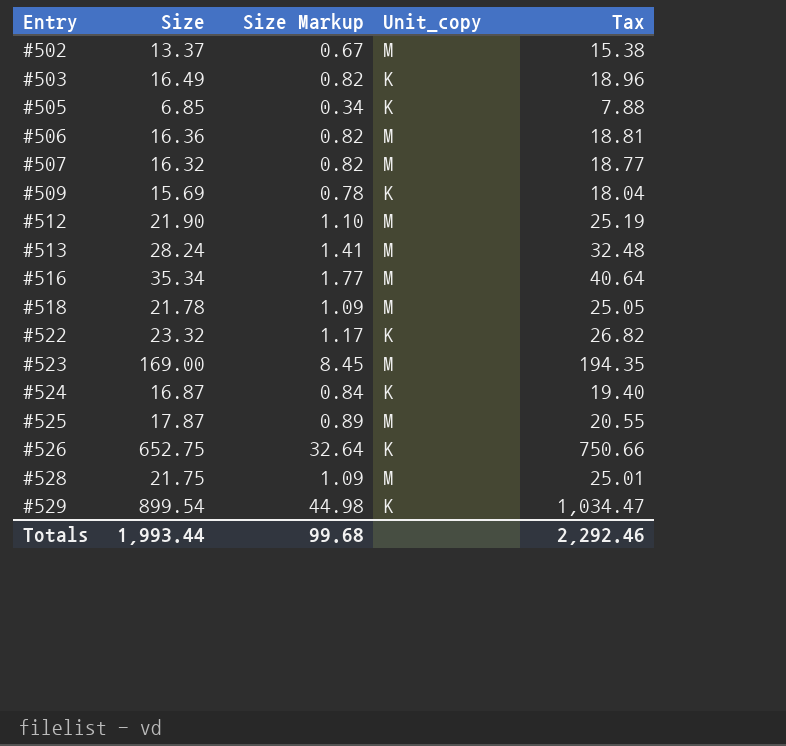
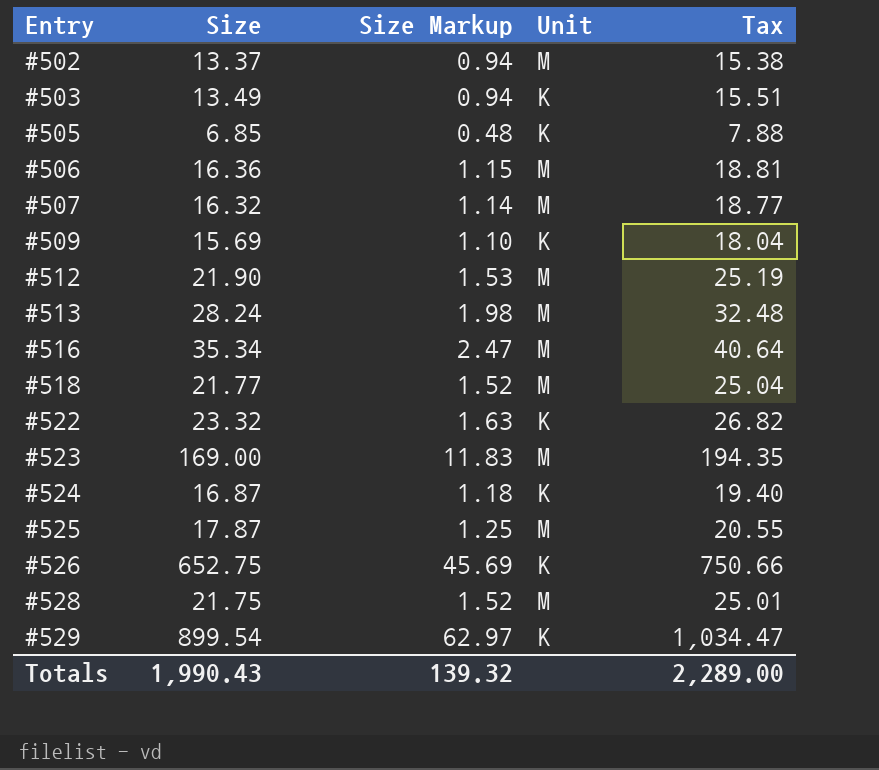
column Size Markup | formula: [Size] * 0.05 -> [Size] * 0.07
column name: Unit_copy -> Unit
#503 | Size: 16.49 -> 13.49
#503 | Tax: 18.96 -> 15.51
#518 | Size: 21.78 -> 21.77
#518 | Tax: 25.05 -> 25.04
Totals | Size: 1,993.44 -> 1,990.43
Totals | Size Markup: 99.68 -> 139.32
Totals | Tax: 2,292.46 -> 2,289.00

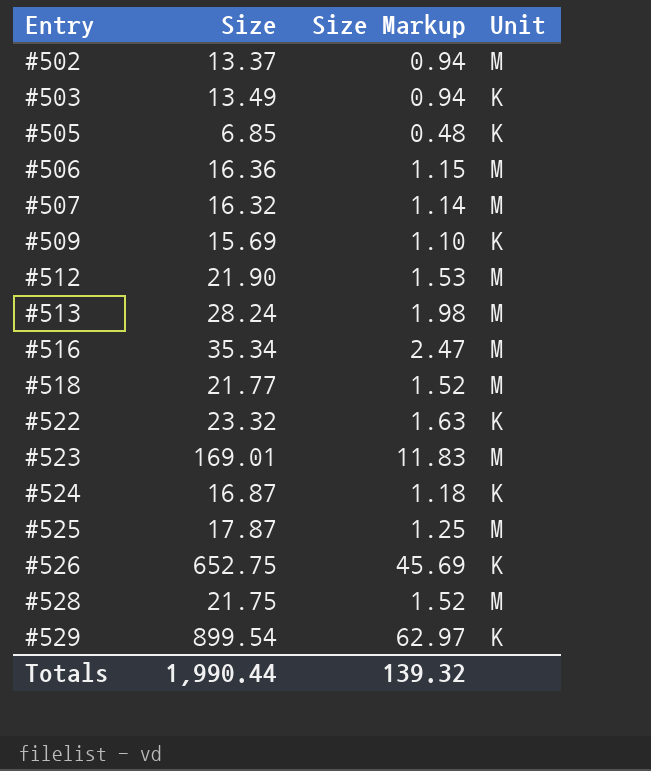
column Tax | formula: [Size] * 1.15 -> none
#523 | Size: 169.00 -> 169.01
Totals | Size: 1,990.43 -> 1,990.44

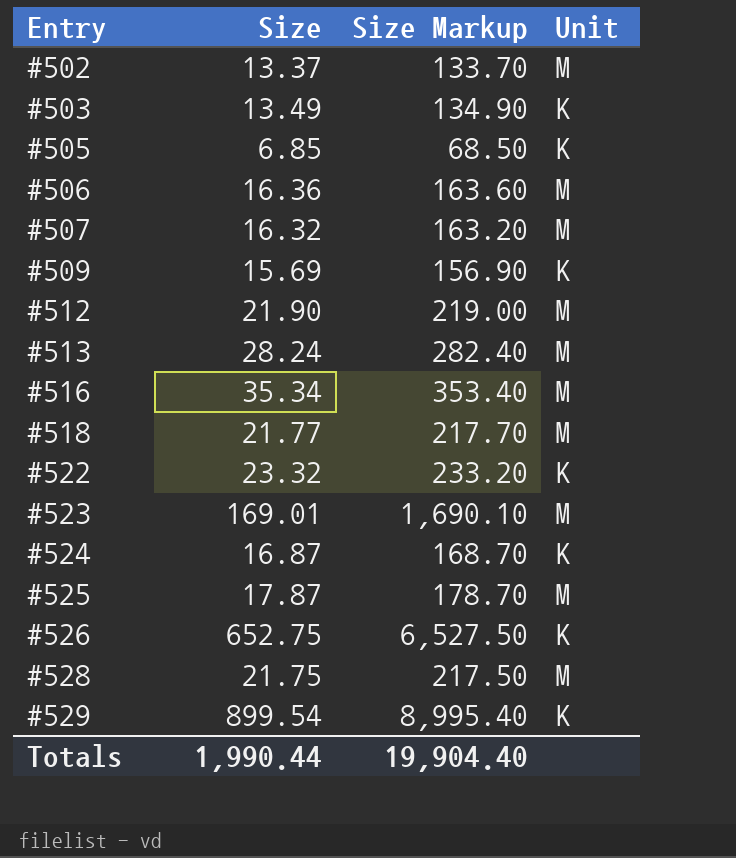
column Size Markup | formula: [Size] * 0.07 -> [Size] * 10
Totals | Size Markup: 139.32 -> 19,904.40

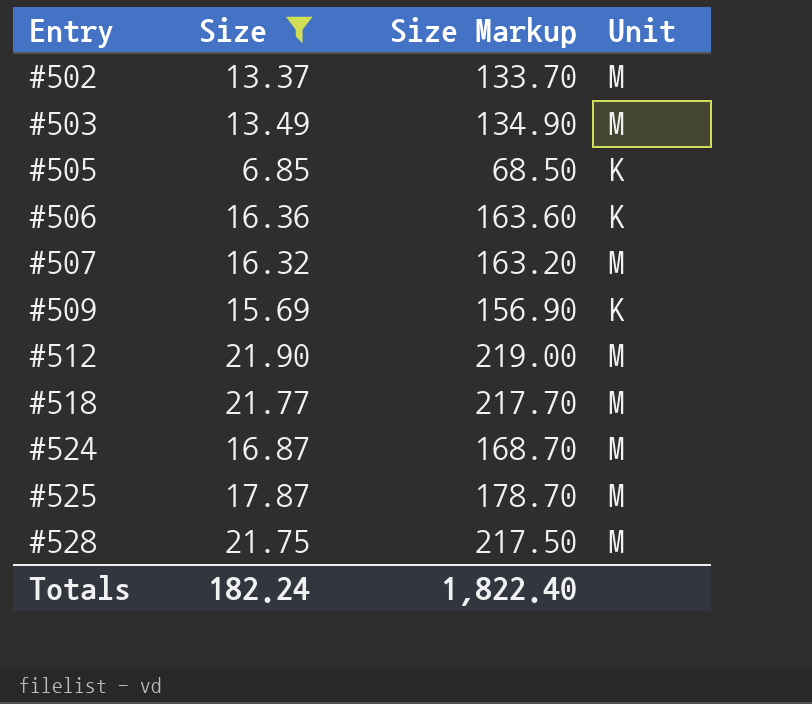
filter: none -> Size <= 21.90
#503 | Unit: K -> M
#506 | Unit: M -> K
#524 | Unit: K -> M
Totals | Size: 1,990.44 -> 182.24
Totals | Size Markup: 19,904.40 -> 1,822.40

